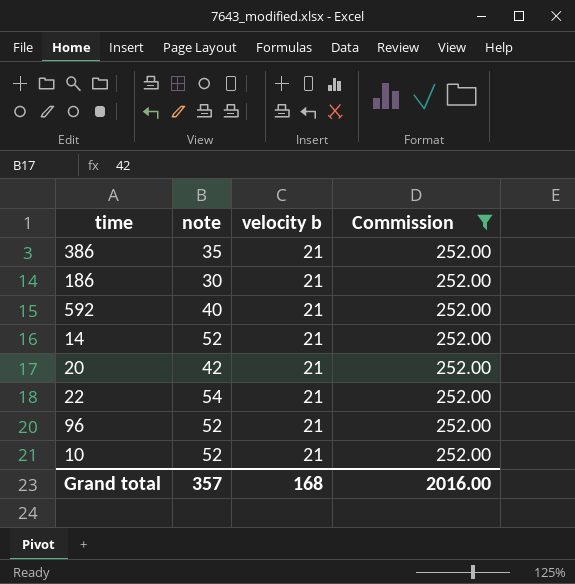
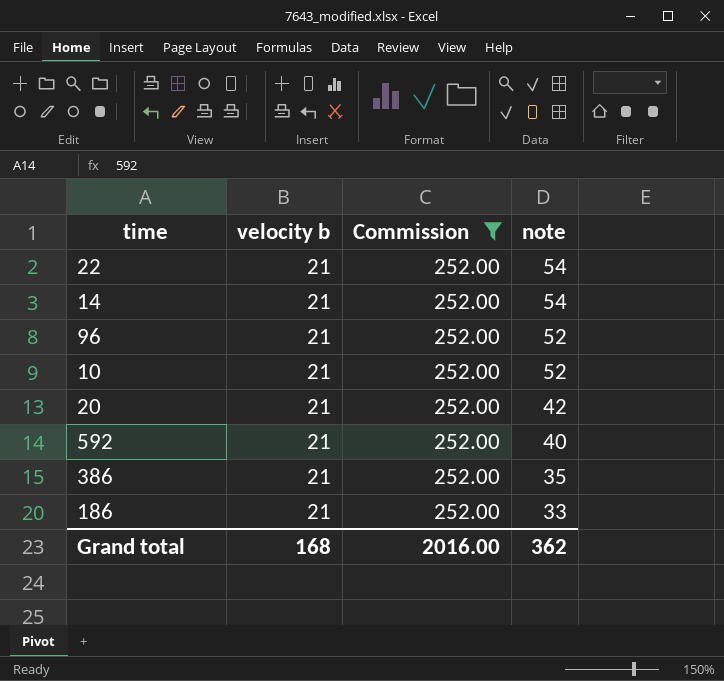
row order: none -> note descending
column note | position: 2 -> 4
14 | note: 52 -> 54
186 | note: 30 -> 33
Grand total | note: 357 -> 362

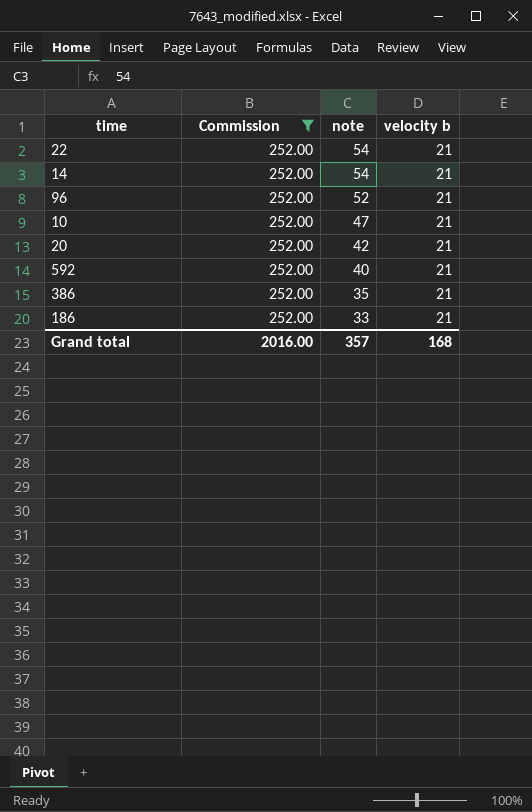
column velocity b | position: 2 -> 4
10 | note: 52 -> 47
Grand total | note: 362 -> 357

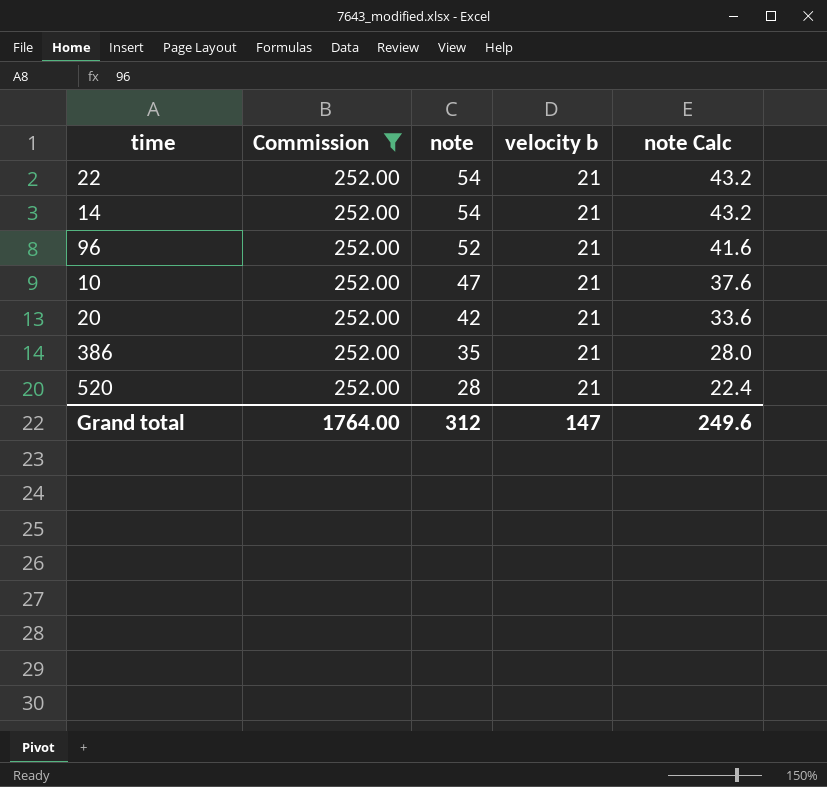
column note Calc | formula: none -> [note] * 0.8
row 592: 252.00 | 40 | 21 -> none
row 186: 252.00 | 33 | 21 -> none
row 520: none -> 252.00 | 28 | 21 | 22.4
Grand total | Commission: 2016.00 -> 1764.00
Grand total | note: 357 -> 312
Grand total | velocity b: 168 -> 147

